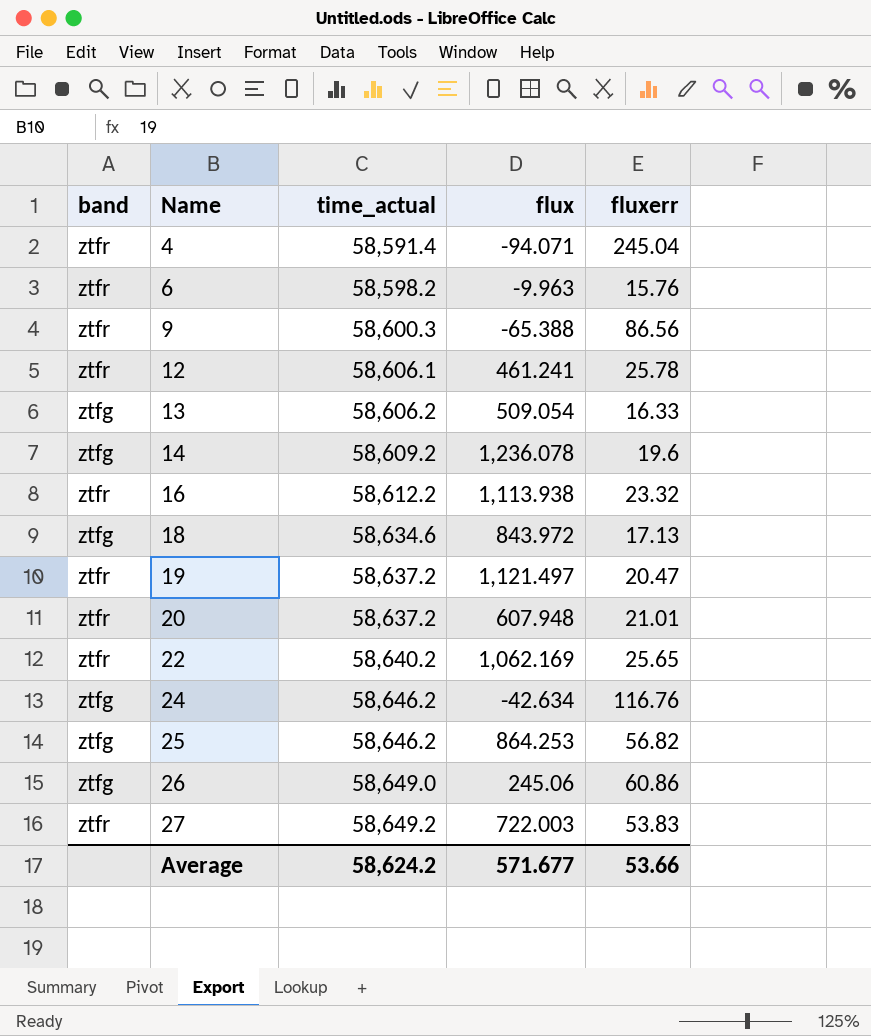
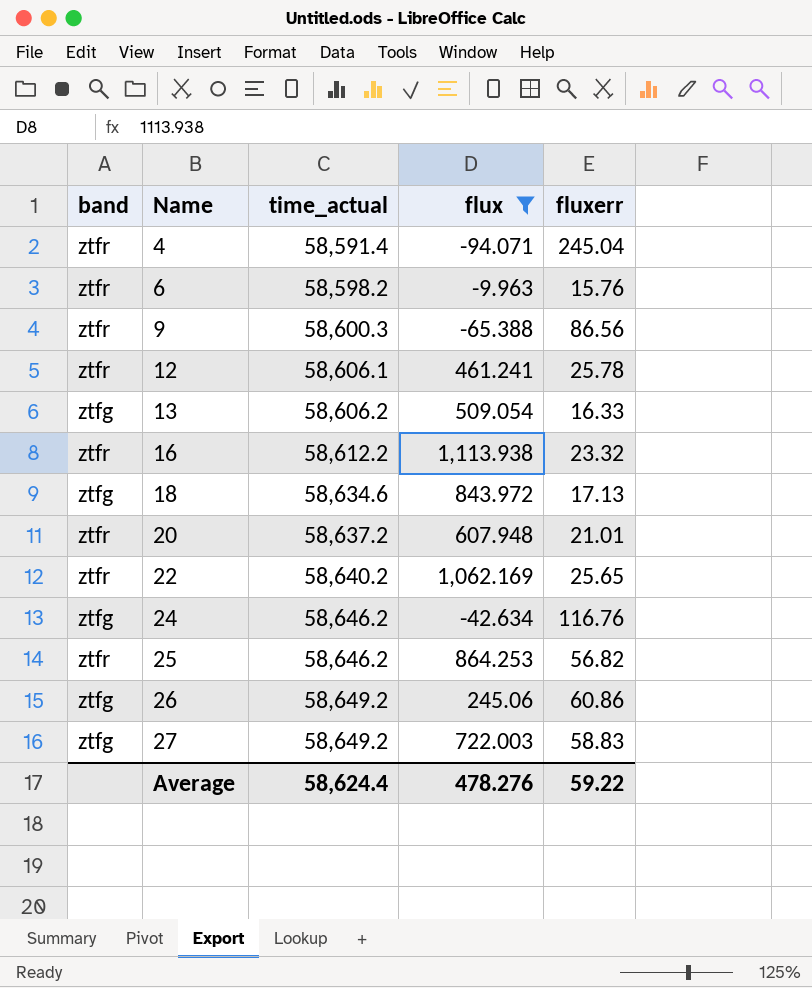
filter: none -> flux <= 1,113.938
25 | band: ztfg -> ztfr
26 | time_actual: 58,649.0 -> 58,649.2
27 | band: ztfr -> ztfg
27 | fluxerr: 53.83 -> 58.83
Average | time_actual: 58,624.2 -> 58,624.4
Average | flux: 571.677 -> 478.276
Average | fluxerr: 53.66 -> 59.22

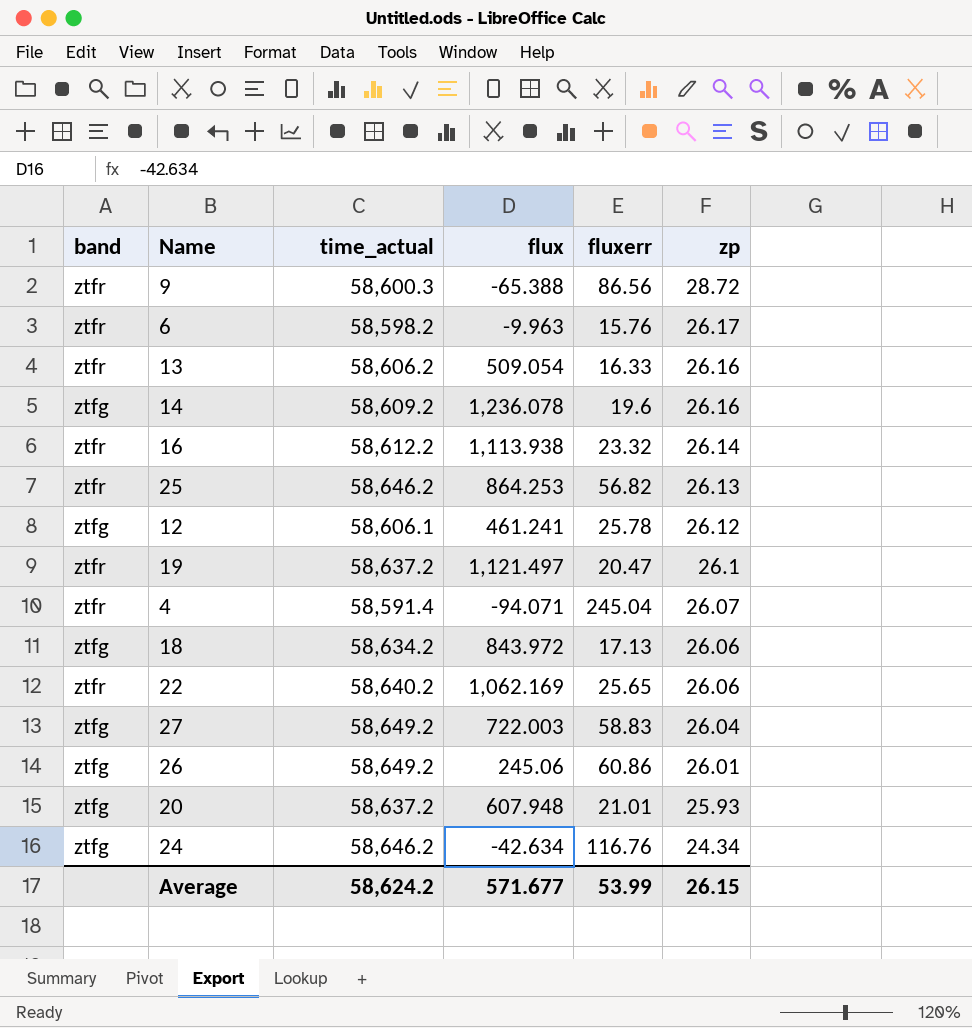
filter: flux <= 1,113.938 -> none
row order: Name ascending -> zp descending
column zp | position: none -> 6
13 | band: ztfg -> ztfr
12 | band: ztfr -> ztfg
18 | time_actual: 58,634.6 -> 58,634.2
20 | band: ztfr -> ztfg
Average | time_actual: 58,624.4 -> 58,624.2
Average | flux: 478.276 -> 571.677
Average | fluxerr: 59.22 -> 53.99

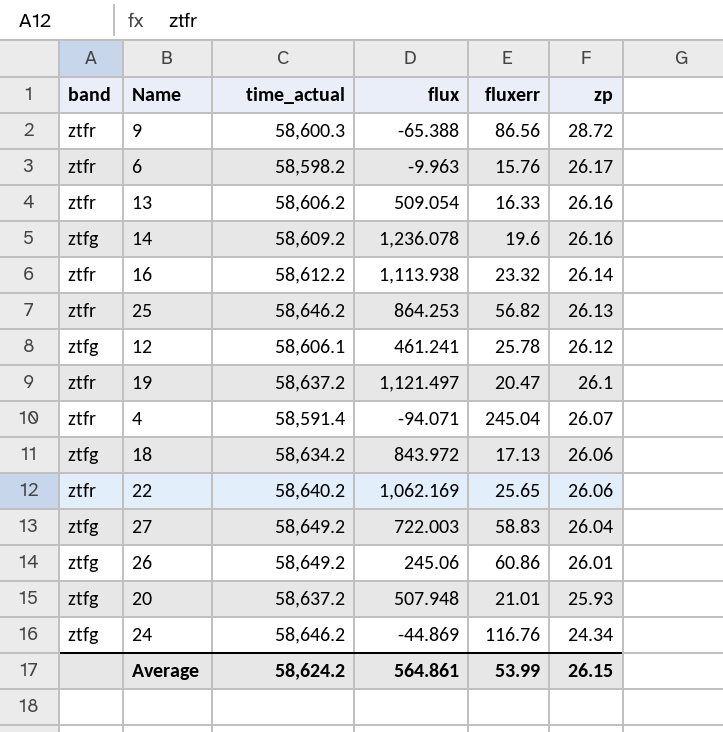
20 | flux: 607.948 -> 507.948
24 | flux: -42.634 -> -44.869
Average | flux: 571.677 -> 564.861

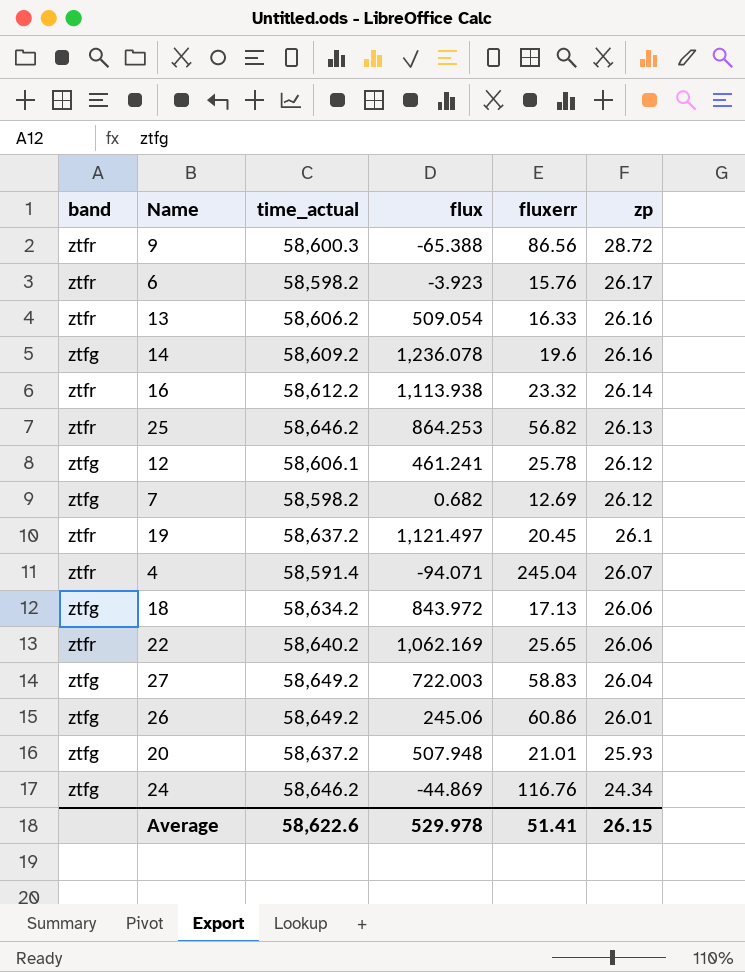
6 | flux: -9.963 -> -3.923
row 7: none -> ztfg | 58,598.2 | 0.682 | 12.69 | 26.12
19 | fluxerr: 20.47 -> 20.45
Average | time_actual: 58,624.2 -> 58,622.6
Average | flux: 564.861 -> 529.978
Average | fluxerr: 53.99 -> 51.41

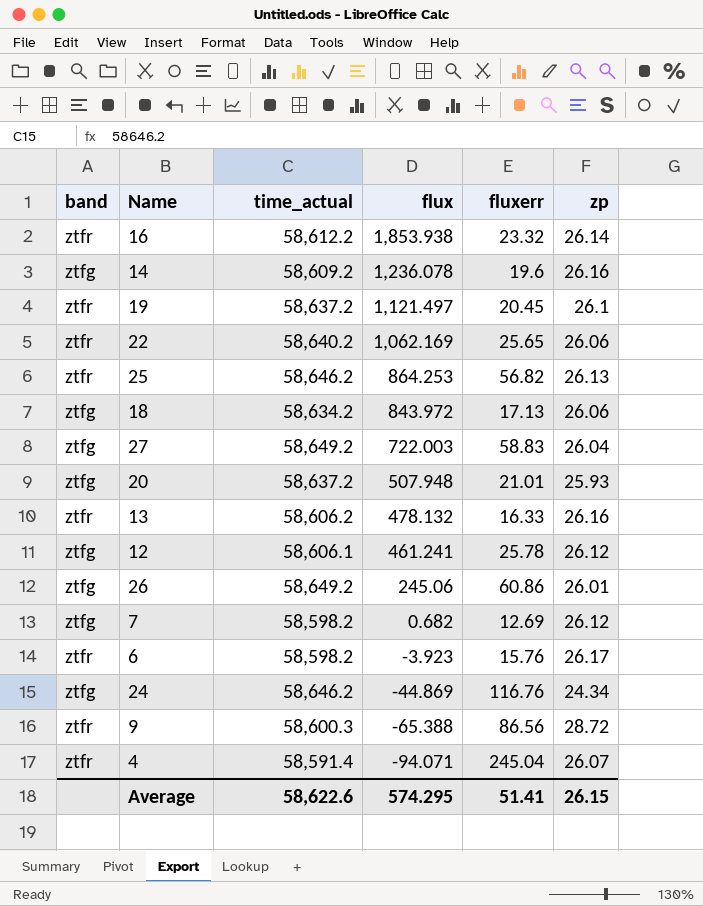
row order: zp descending -> flux descending
16 | flux: 1,113.938 -> 1,853.938
13 | flux: 509.054 -> 478.132
Average | flux: 529.978 -> 574.295

